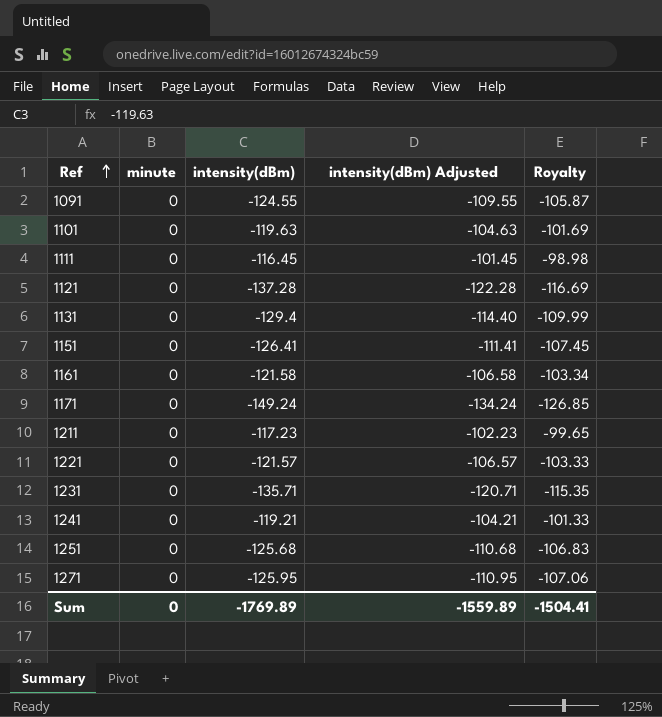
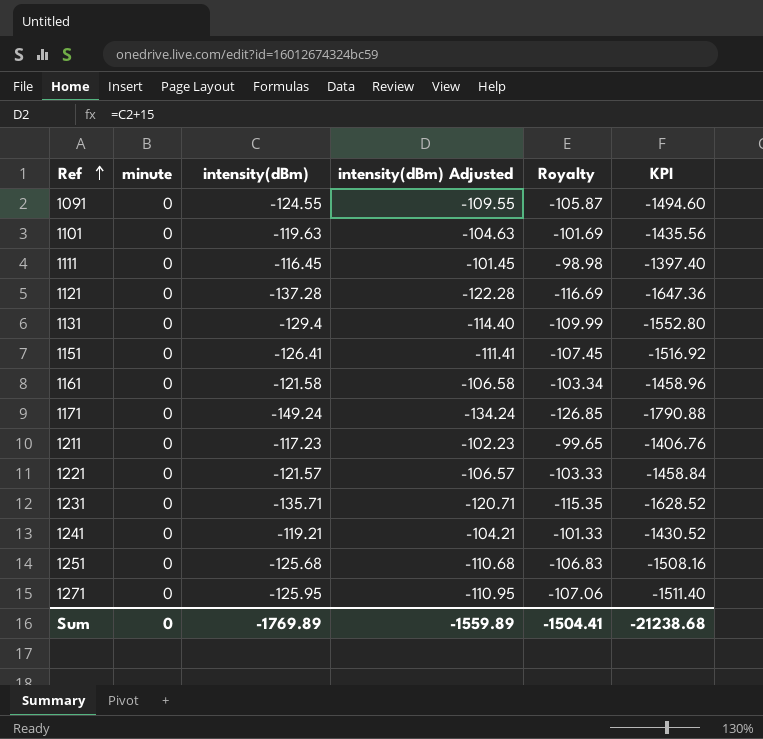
column KPI | formula: none -> [intensity(dBm)] * 12

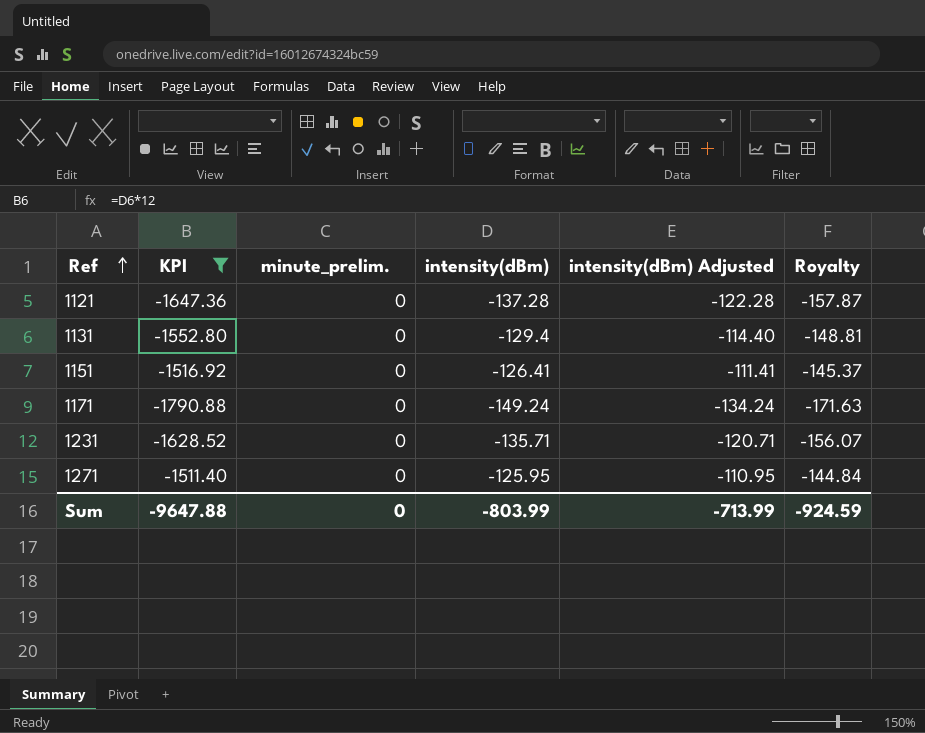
filter: none -> KPI <= -1511.40
column KPI | position: 6 -> 2
column name: minute -> minute_prelim.
column Royalty | formula: [intensity(dBm)] * 0.85 -> [intensity(dBm)] * 1.15
Sum | KPI: -21238.68 -> -9647.88
Sum | intensity(dBm): -1769.89 -> -803.99
Sum | intensity(dBm) Adjusted: -1559.89 -> -713.99
Sum | Royalty: -1504.41 -> -924.59

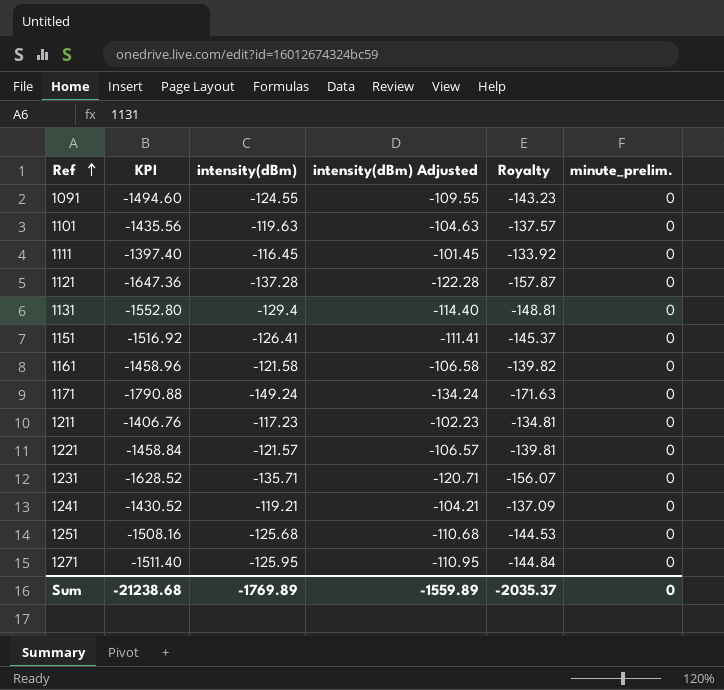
filter: KPI <= -1511.40 -> none
column minute_prelim. | position: 3 -> 6
Sum | KPI: -9647.88 -> -21238.68
Sum | intensity(dBm): -803.99 -> -1769.89
Sum | intensity(dBm) Adjusted: -713.99 -> -1559.89
Sum | Royalty: -924.59 -> -2035.37

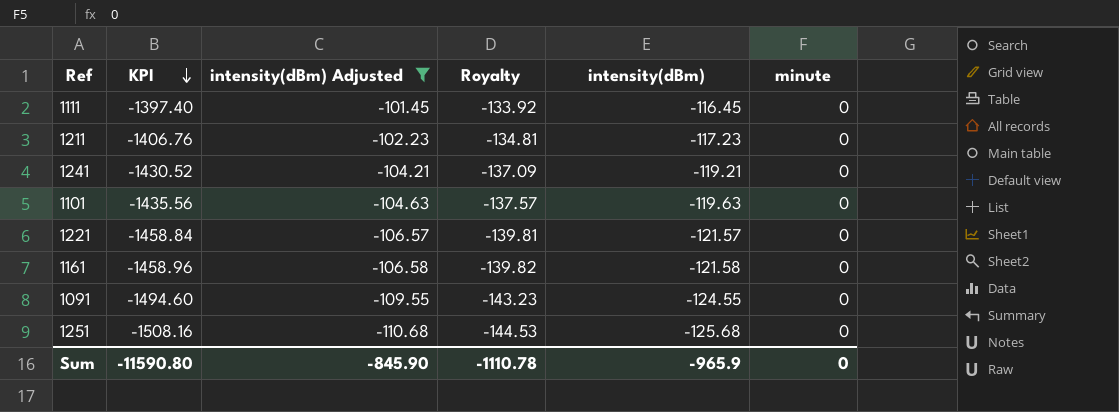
filter: none -> intensity(dBm) Adjusted >= -110.68
row order: Ref ascending -> KPI descending
column intensity(dBm) | position: 3 -> 5
column name: minute_prelim. -> minute
Sum | KPI: -21238.68 -> -11590.80
Sum | intensity(dBm) Adjusted: -1559.89 -> -845.90
Sum | Royalty: -2035.37 -> -1110.78
Sum | intensity(dBm): -1769.89 -> -965.9

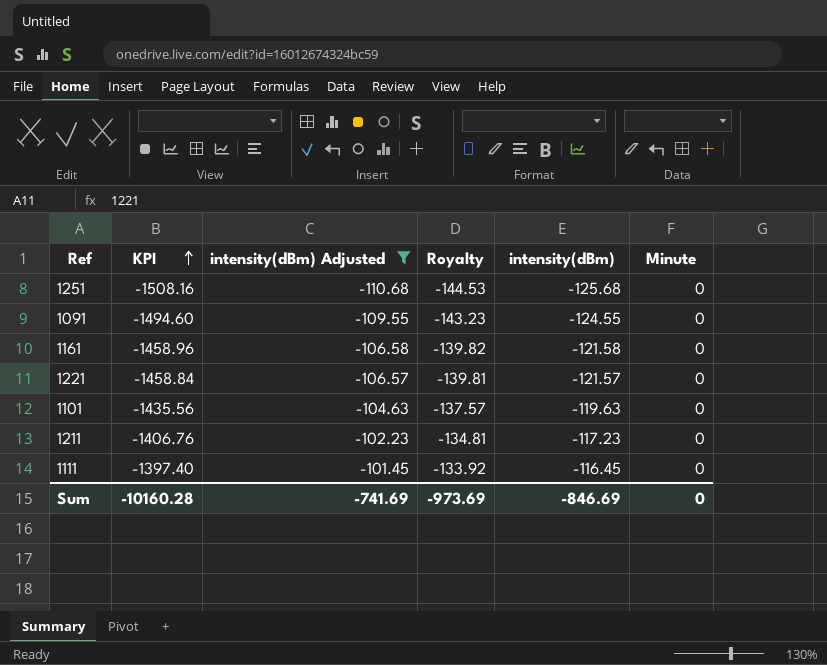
row order: KPI descending -> KPI ascending
column name: minute -> Minute
row 1241: -1430.52 | -104.21 | -137.09 | -119.21 | 0 -> none
Sum | KPI: -11590.80 -> -10160.28
Sum | intensity(dBm) Adjusted: -845.90 -> -741.69
Sum | Royalty: -1110.78 -> -973.69
Sum | intensity(dBm): -965.9 -> -846.69

